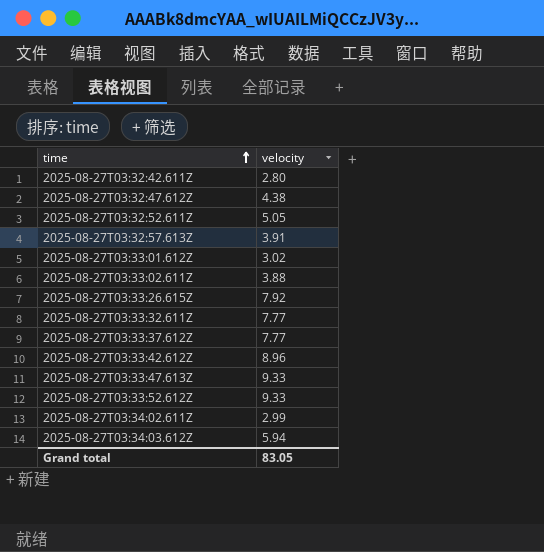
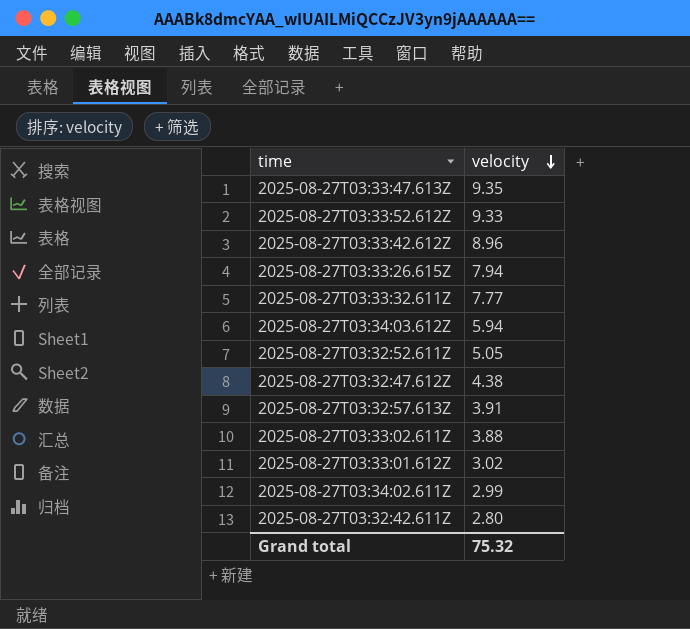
row order: time ascending -> velocity descending
row 2025-08-27T03:33:37.612Z: 7.77 -> none
2025-08-27T03:33:47.613Z | velocity: 9.33 -> 9.35
2025-08-27T03:33:26.615Z | velocity: 7.92 -> 7.94
Grand total | velocity: 83.05 -> 75.32

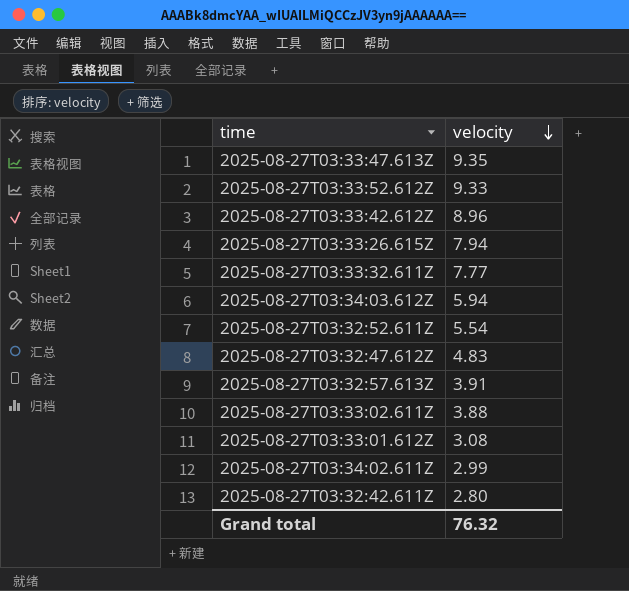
2025-08-27T03:32:52.611Z | velocity: 5.05 -> 5.54
2025-08-27T03:32:47.612Z | velocity: 4.38 -> 4.83
2025-08-27T03:33:01.612Z | velocity: 3.02 -> 3.08
Grand total | velocity: 75.32 -> 76.32

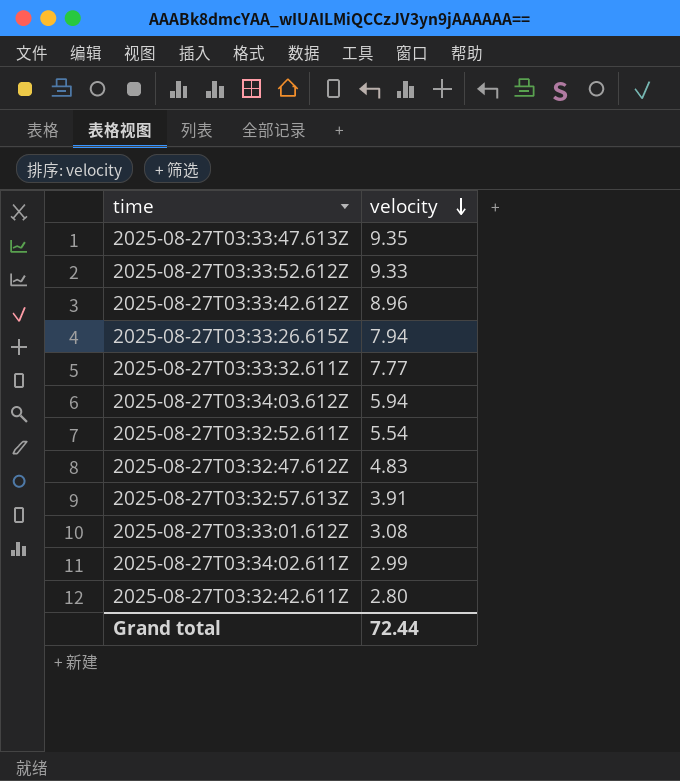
row 2025-08-27T03:33:02.611Z: 3.88 -> none
Grand total | velocity: 76.32 -> 72.44

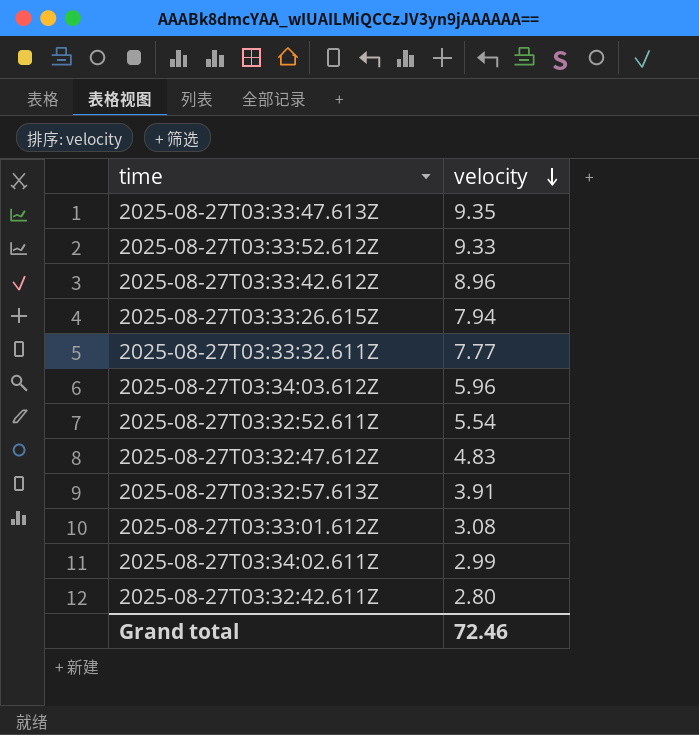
2025-08-27T03:34:03.612Z | velocity: 5.94 -> 5.96
Grand total | velocity: 72.44 -> 72.46

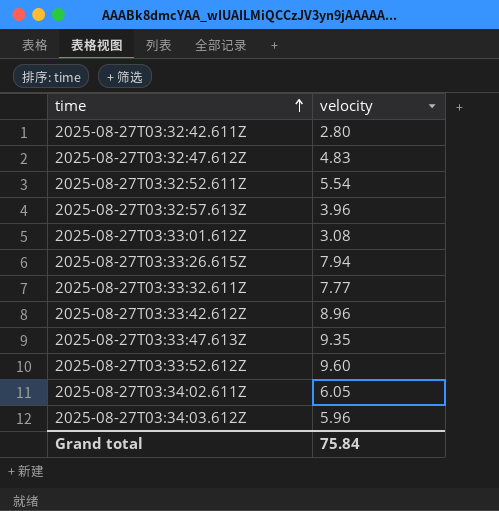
row order: velocity descending -> time ascending
2025-08-27T03:32:57.613Z | velocity: 3.91 -> 3.96
2025-08-27T03:33:52.612Z | velocity: 9.33 -> 9.60
2025-08-27T03:34:02.611Z | velocity: 2.99 -> 6.05
Grand total | velocity: 72.46 -> 75.84

